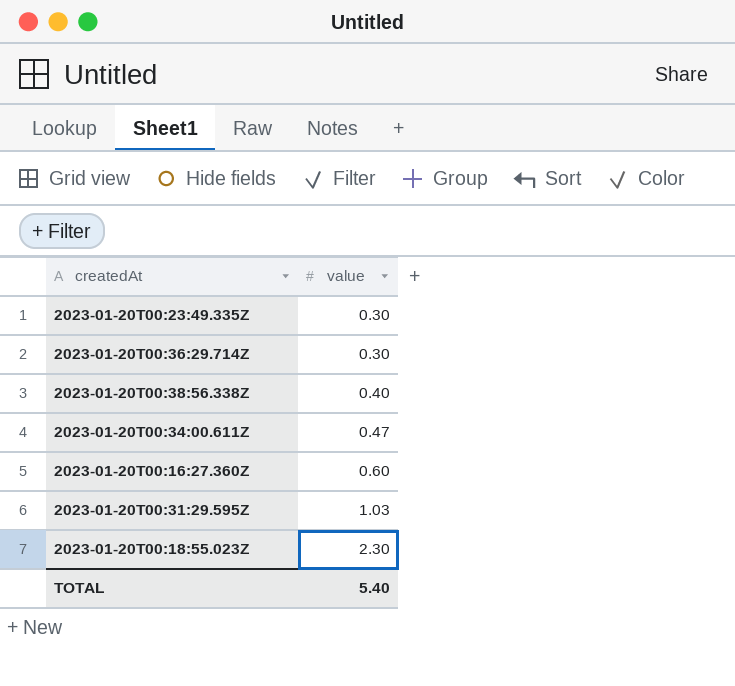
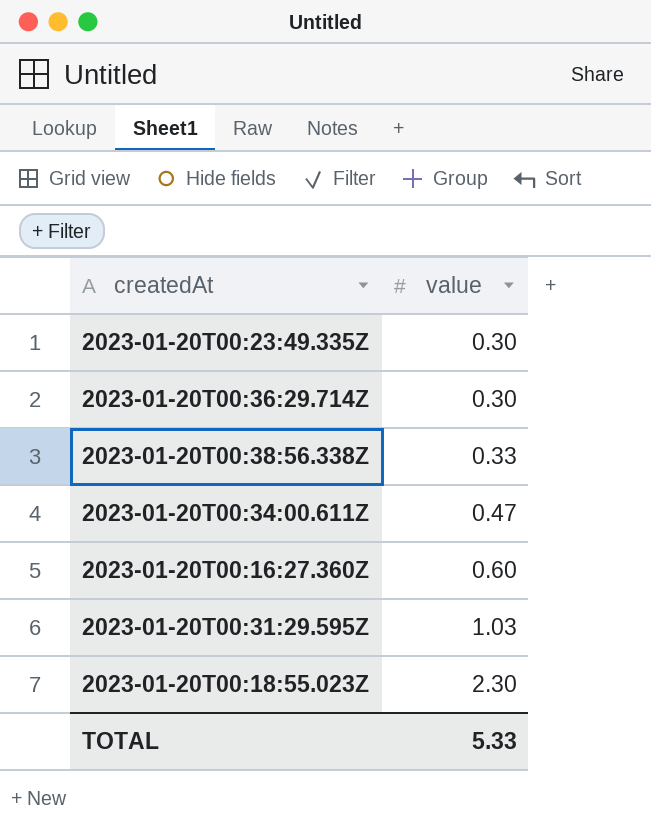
2023-01-20T00:38:56.338Z | value: 0.40 -> 0.33
TOTAL | value: 5.40 -> 5.33

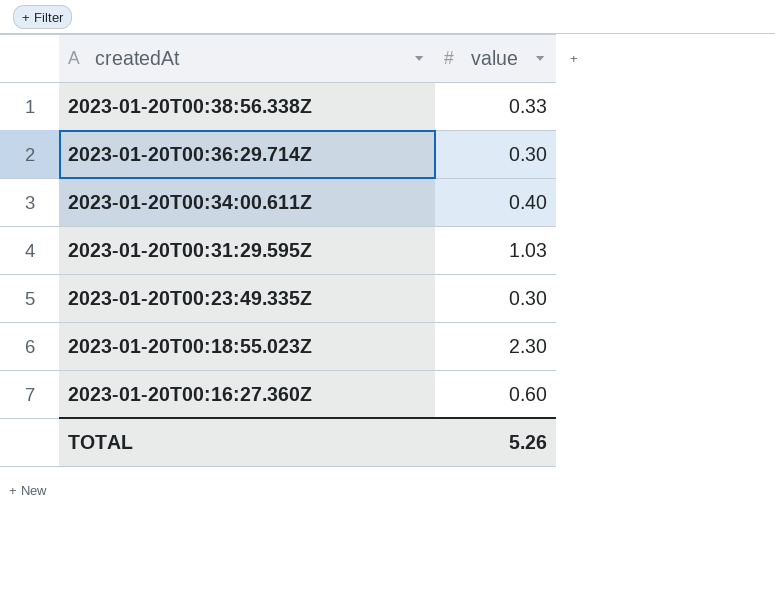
row order: value ascending -> createdAt descending
2023-01-20T00:34:00.611Z | value: 0.47 -> 0.40
TOTAL | value: 5.33 -> 5.26

